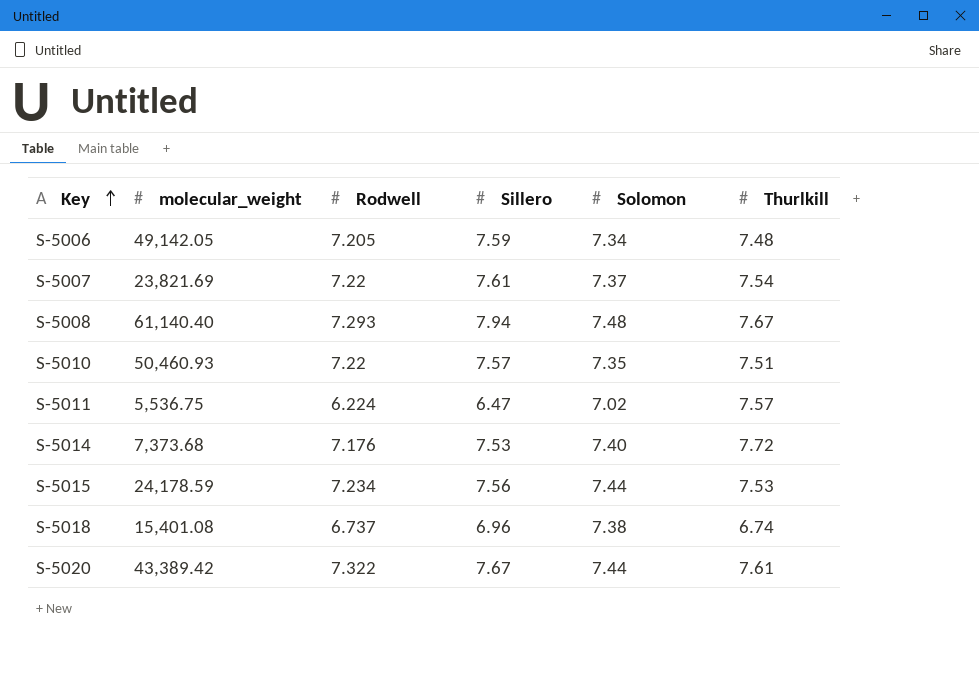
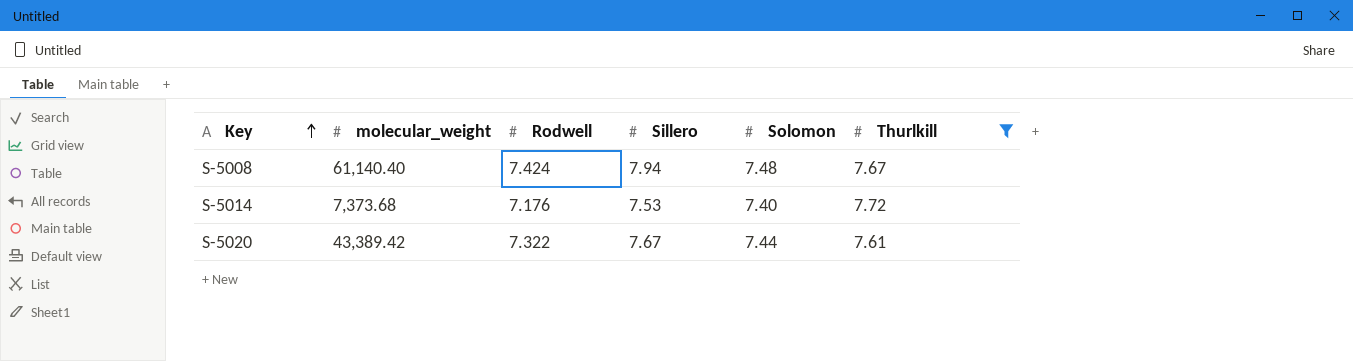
filter: none -> Thurlkill >= 7.61
S-5008 | Rodwell: 7.293 -> 7.424

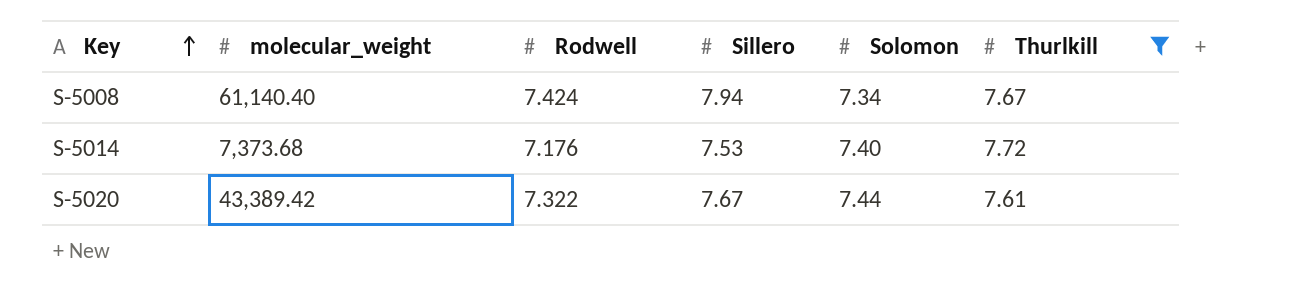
S-5008 | Solomon: 7.48 -> 7.34

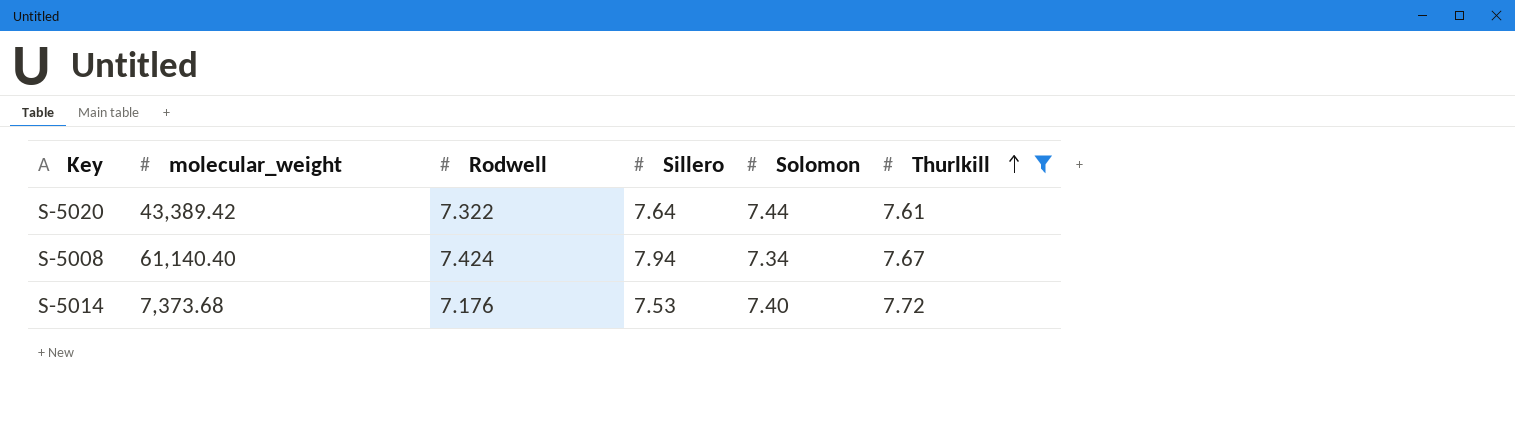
row order: Key ascending -> Thurlkill ascending
S-5020 | Sillero: 7.67 -> 7.64

